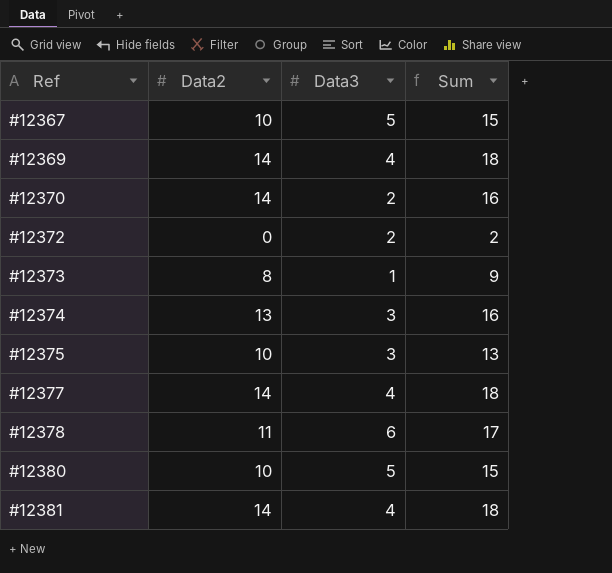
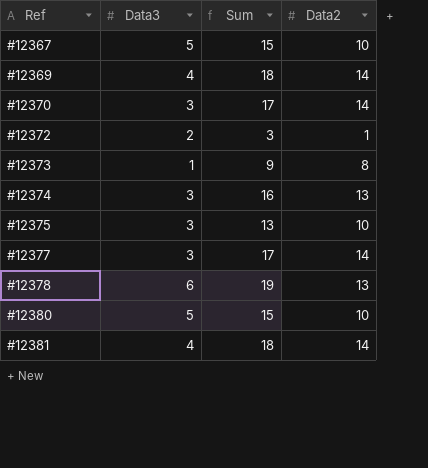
column Data2 | position: 2 -> 4
#12370 | Data3: 2 -> 3
#12370 | Sum: 16 -> 17
#12372 | Sum: 2 -> 3
#12372 | Data2: 0 -> 1
#12377 | Data3: 4 -> 3
#12377 | Sum: 18 -> 17
#12378 | Sum: 17 -> 19
#12378 | Data2: 11 -> 13

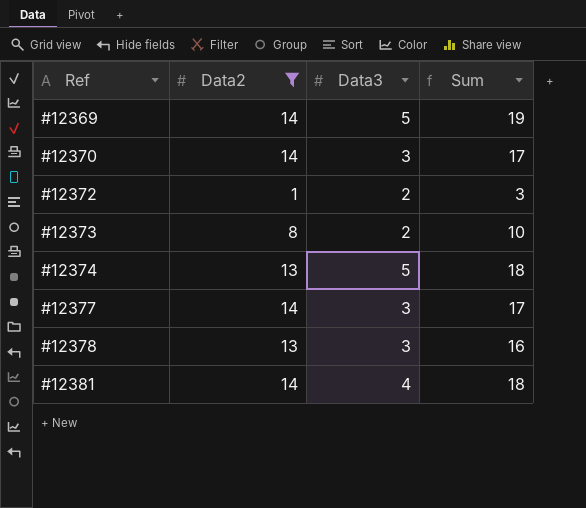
filter: none -> Data2 != 10
column Data2 | position: 4 -> 2
#12369 | Data3: 4 -> 5
#12369 | Sum: 18 -> 19
#12373 | Data3: 1 -> 2
#12373 | Sum: 9 -> 10
#12374 | Data3: 3 -> 5
#12374 | Sum: 16 -> 18
#12378 | Data3: 6 -> 3
#12378 | Sum: 19 -> 16

